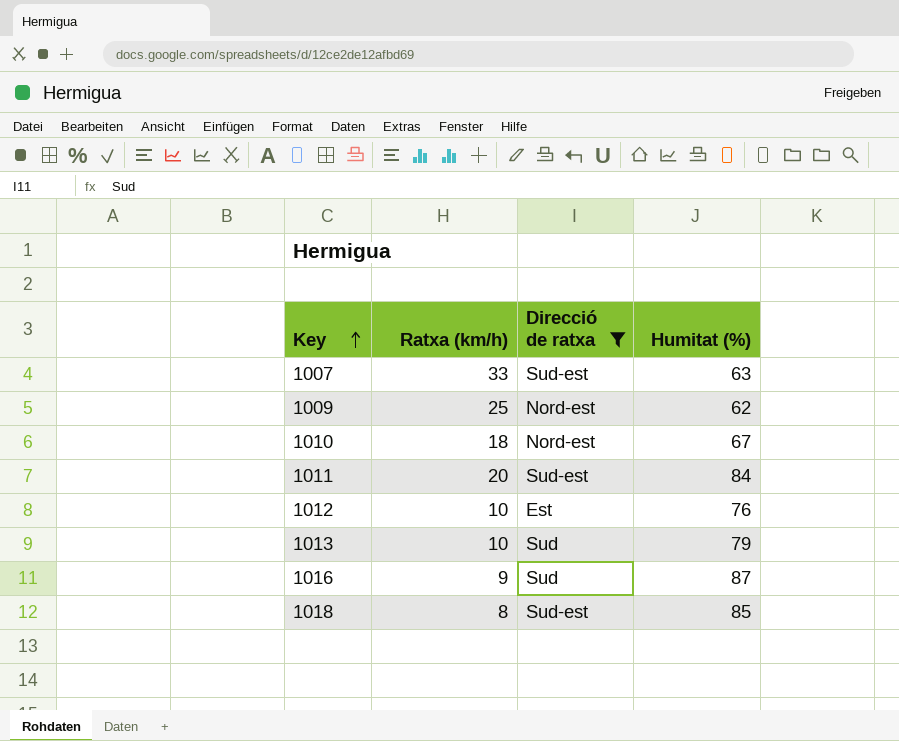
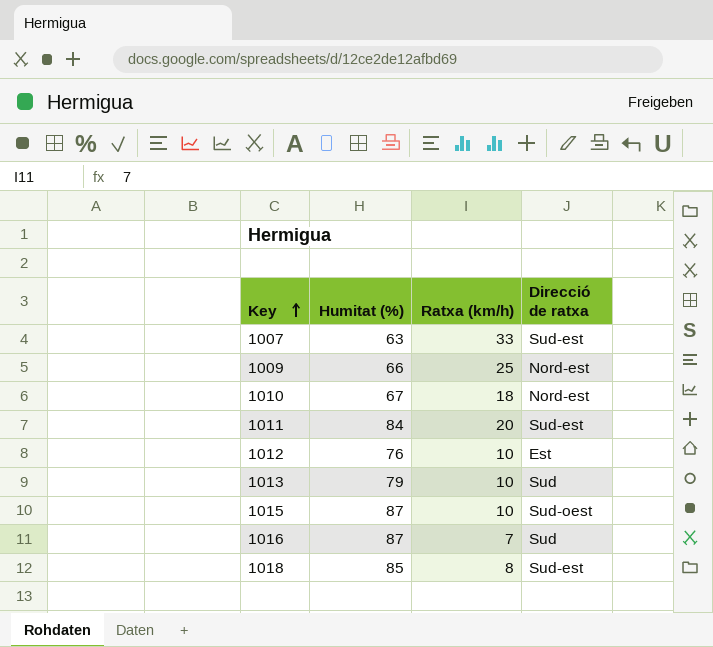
filter: Direcció de ratxa != Sud-oest -> none
column Humitat (%) | position: 4 -> 2
1009 | Humitat (%): 62 -> 66
1016 | Ratxa (km/h): 9 -> 7

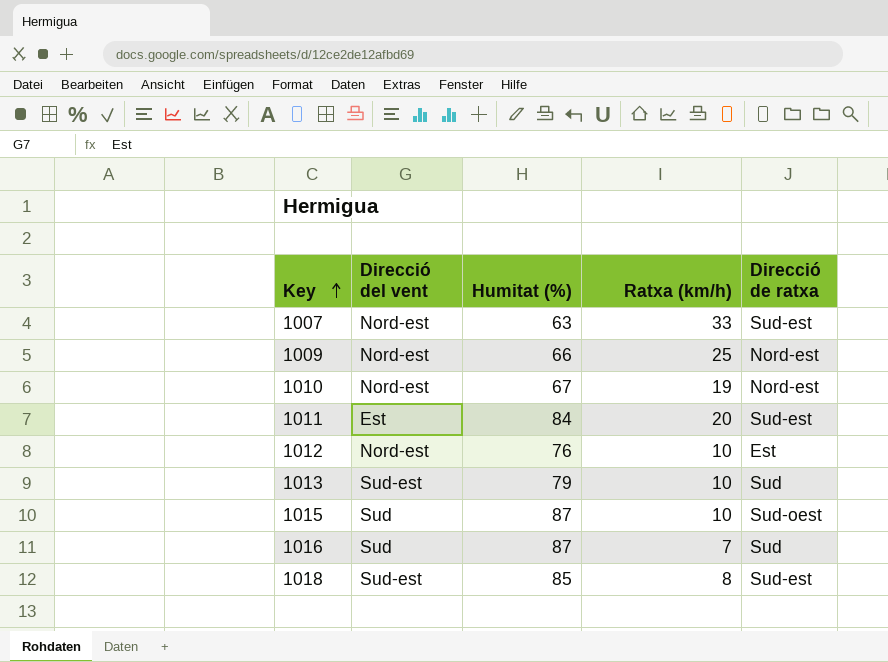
column Direcció del vent | position: none -> 2
1010 | Ratxa (km/h): 18 -> 19

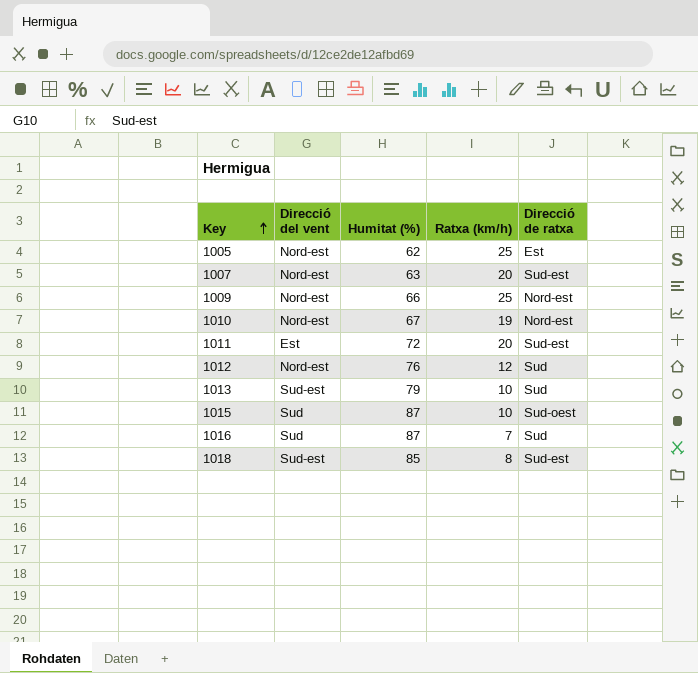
row 1005: none -> Nord-est | 62 | 25 | Est
1007 | Ratxa (km/h): 33 -> 20
1011 | Humitat (%): 84 -> 72
1012 | Ratxa (km/h): 10 -> 12
1012 | Direcció de ratxa: Est -> Sud

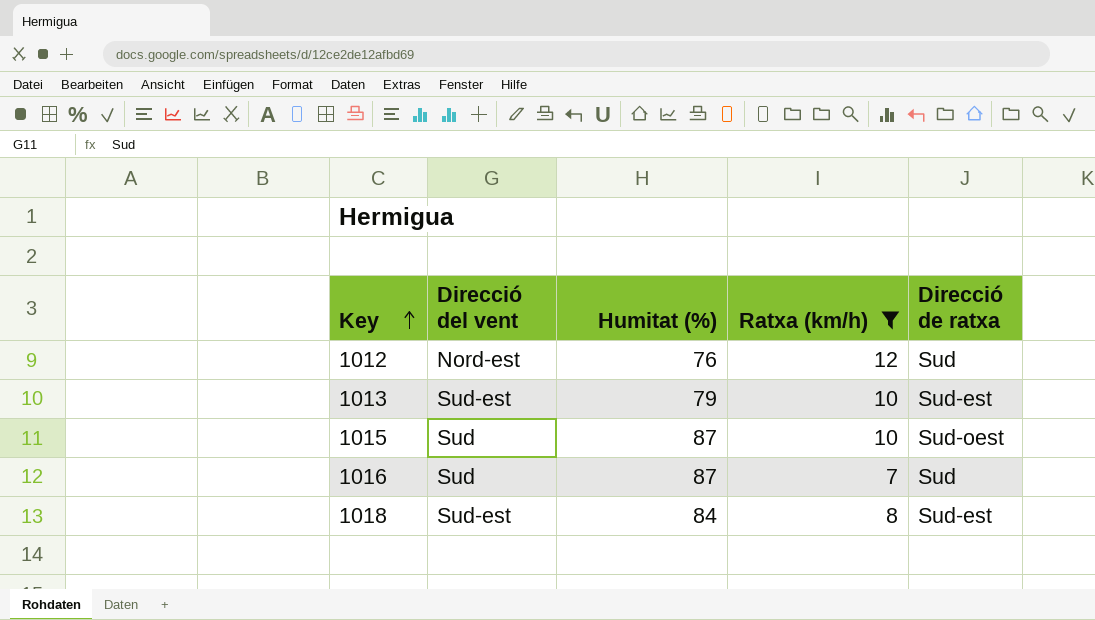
filter: none -> Ratxa (km/h) <= 12
1013 | Direcció de ratxa: Sud -> Sud-est
1018 | Humitat (%): 85 -> 84

